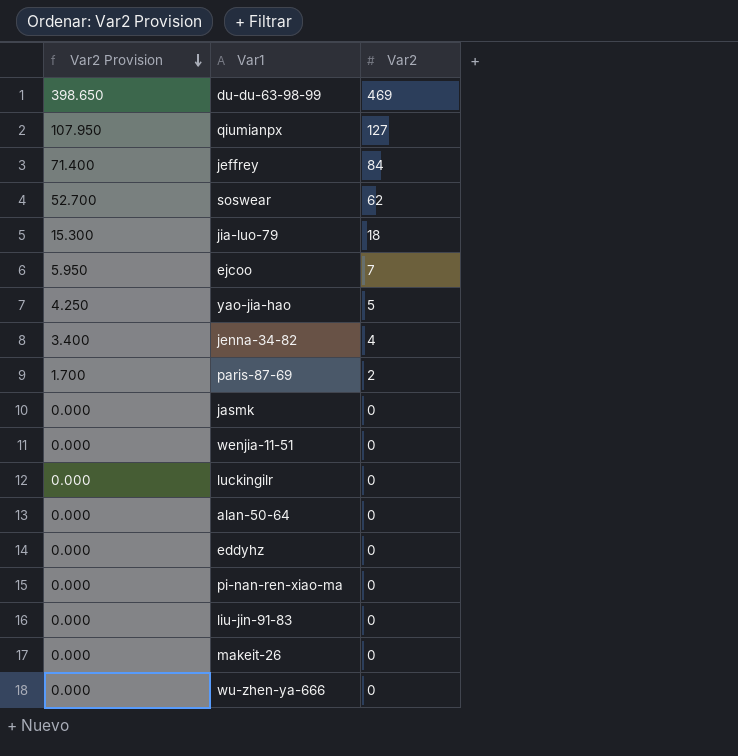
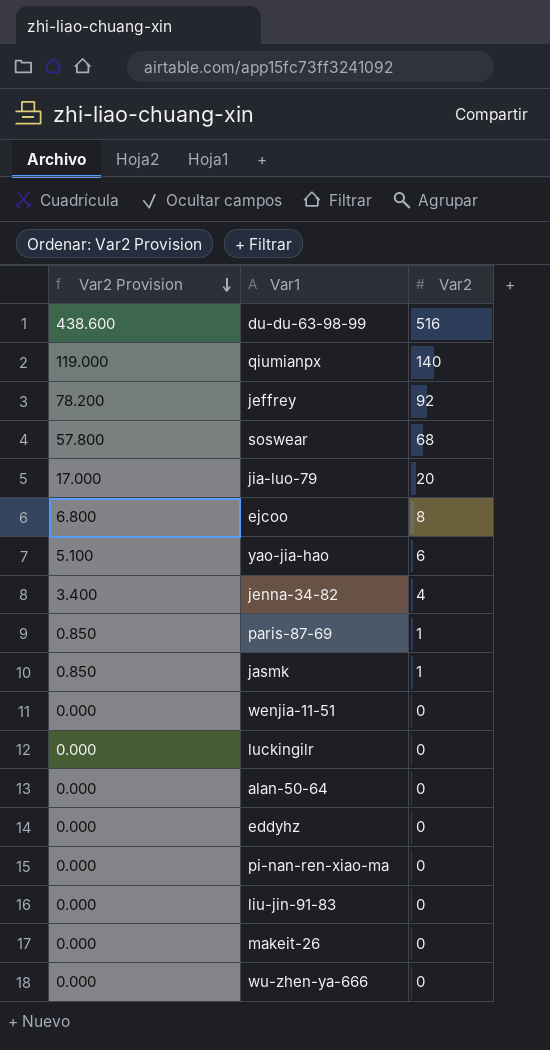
du-du-63-98-99 | Var2 Provision: 398.650 -> 438.600
du-du-63-98-99 | Var2: 469 -> 516
qiumianpx | Var2 Provision: 107.950 -> 119.000
qiumianpx | Var2: 127 -> 140
jeffrey | Var2 Provision: 71.400 -> 78.200
jeffrey | Var2: 84 -> 92
soswear | Var2 Provision: 52.700 -> 57.800
soswear | Var2: 62 -> 68
jia-luo-79 | Var2 Provision: 15.300 -> 17.000
jia-luo-79 | Var2: 18 -> 20
ejcoo | Var2 Provision: 5.950 -> 6.800
ejcoo | Var2: 7 -> 8
yao-jia-hao | Var2 Provision: 4.250 -> 5.100
yao-jia-hao | Var2: 5 -> 6
paris-87-69 | Var2 Provision: 1.700 -> 0.850
paris-87-69 | Var2: 2 -> 1
jasmk | Var2 Provision: 0.000 -> 0.850
jasmk | Var2: 0 -> 1

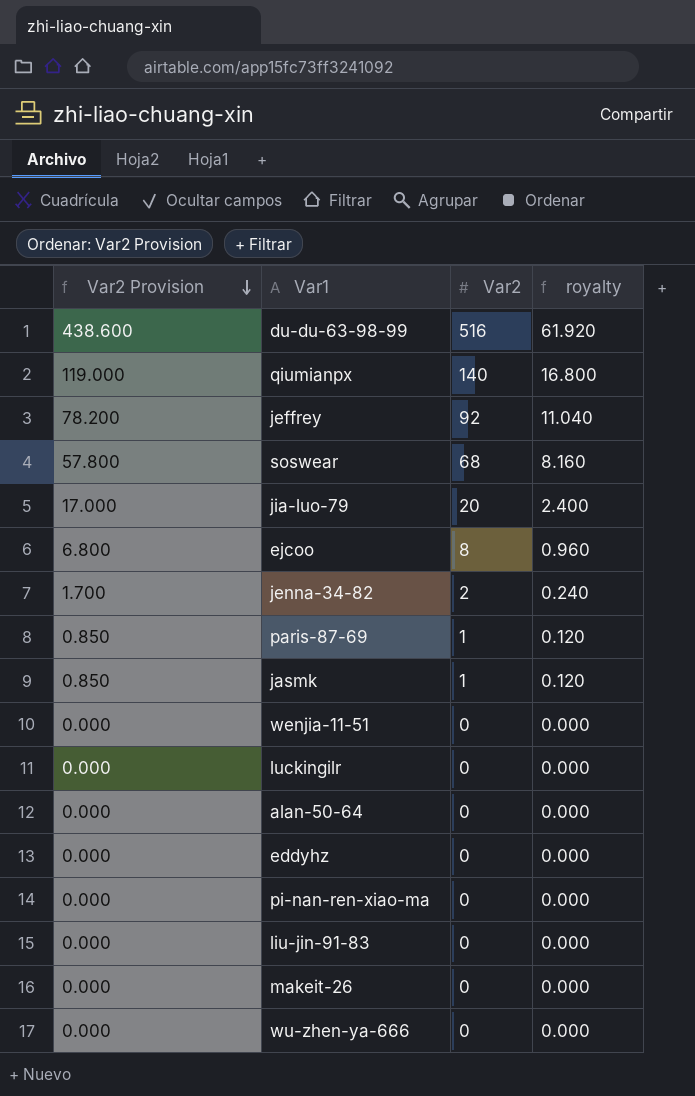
column royalty | formula: none -> [Var2] * 0.12
row yao-jia-hao: 5.100 | 6 -> none
jenna-34-82 | Var2 Provision: 3.400 -> 1.700
jenna-34-82 | Var2: 4 -> 2

